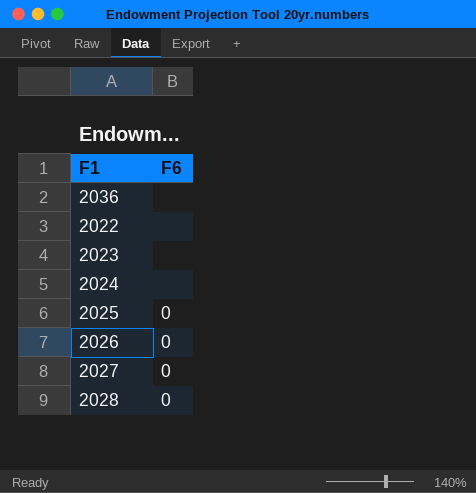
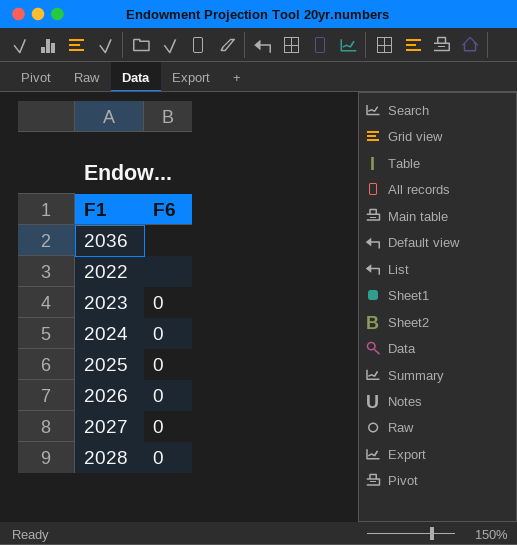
2023 | F6: none -> 0
2024 | F6: none -> 0

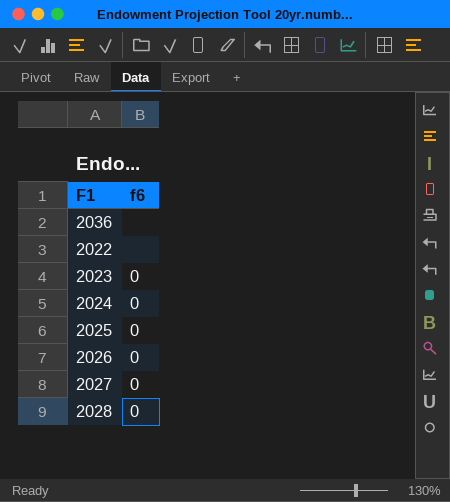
column name: F6 -> f6

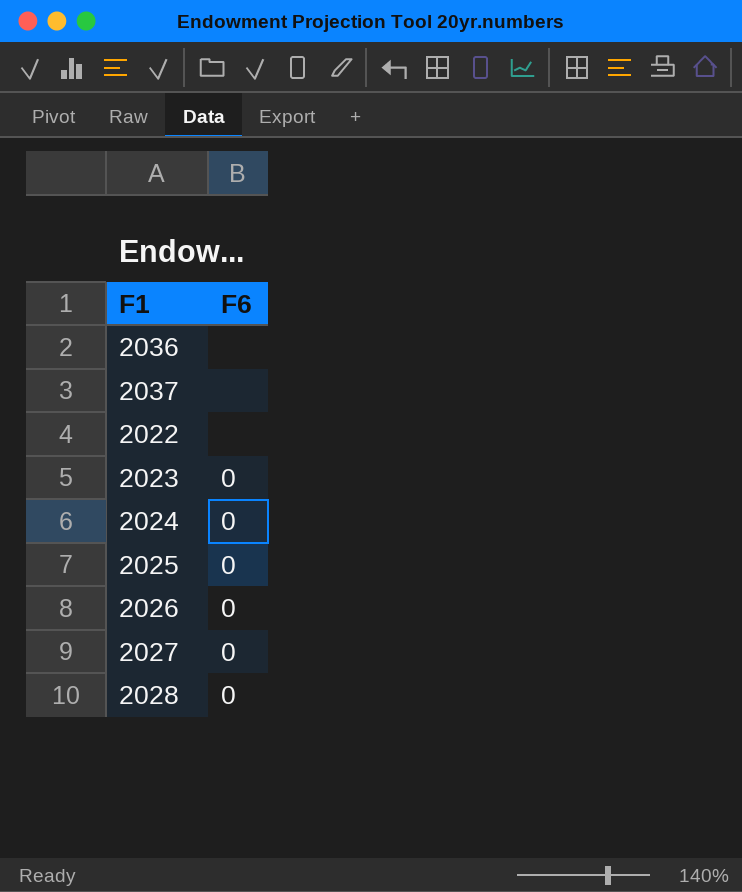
column name: f6 -> F6
row 2037: none -> none

